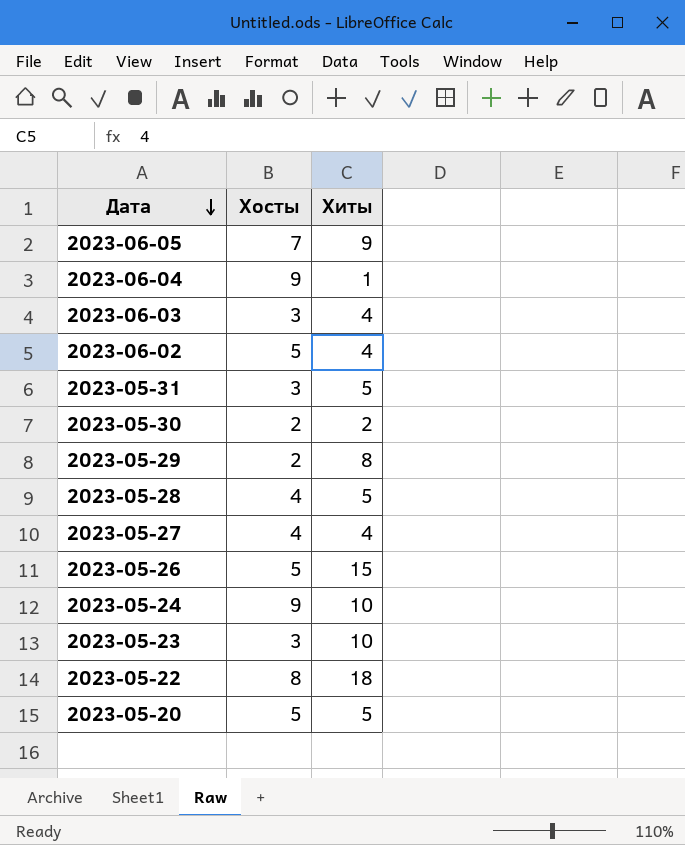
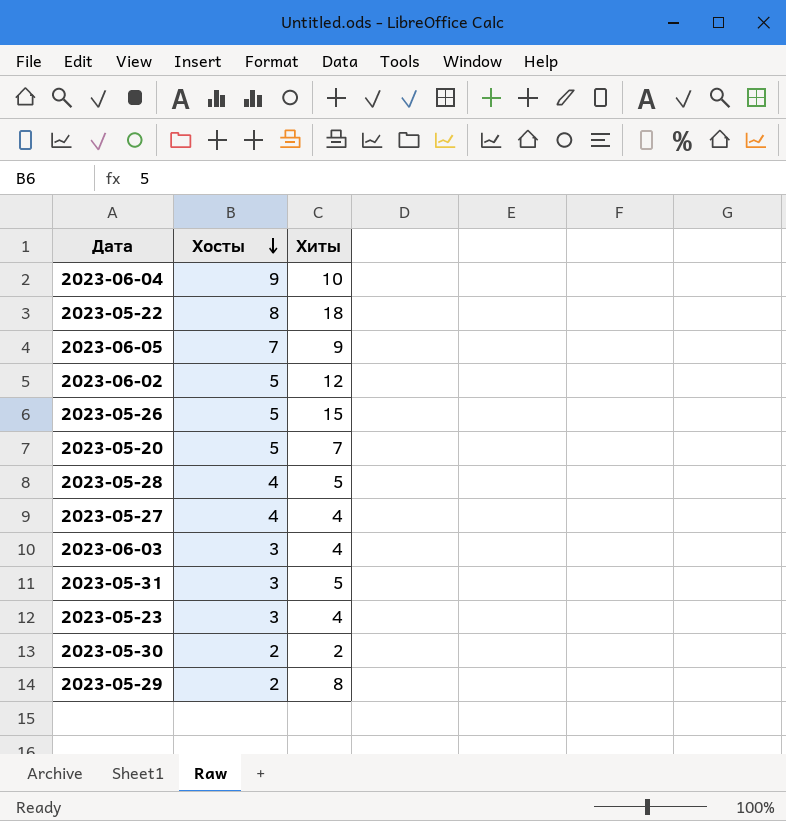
row order: Дата descending -> Хосты descending
row 2023-05-24: 9 | 10 -> none
2023-06-04 | Хиты: 1 -> 10
2023-06-02 | Хиты: 4 -> 12
2023-05-20 | Хиты: 5 -> 7
2023-05-23 | Хиты: 10 -> 4

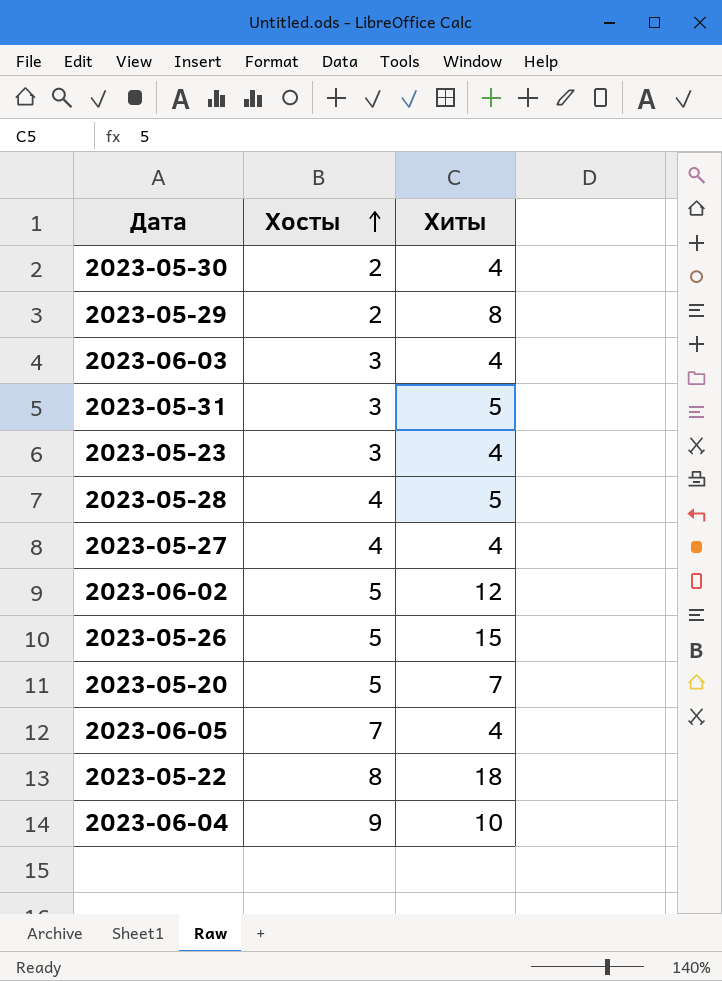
row order: Хосты descending -> Хосты ascending
2023-05-30 | Хиты: 2 -> 4
2023-06-05 | Хиты: 9 -> 4

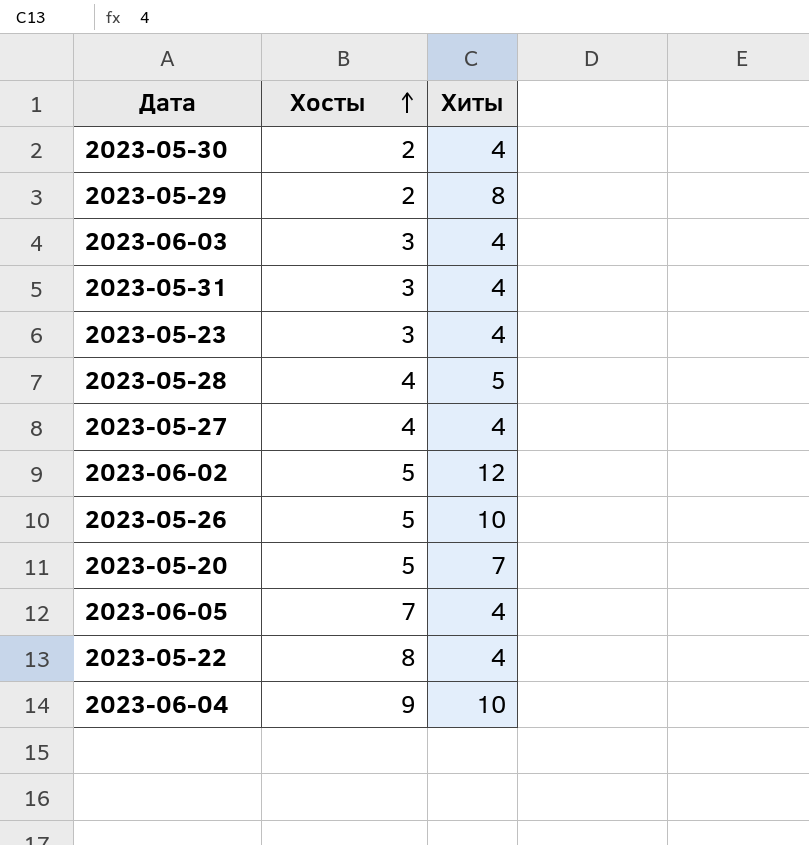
2023-05-31 | Хиты: 5 -> 4
2023-05-26 | Хиты: 15 -> 10
2023-05-22 | Хиты: 18 -> 4

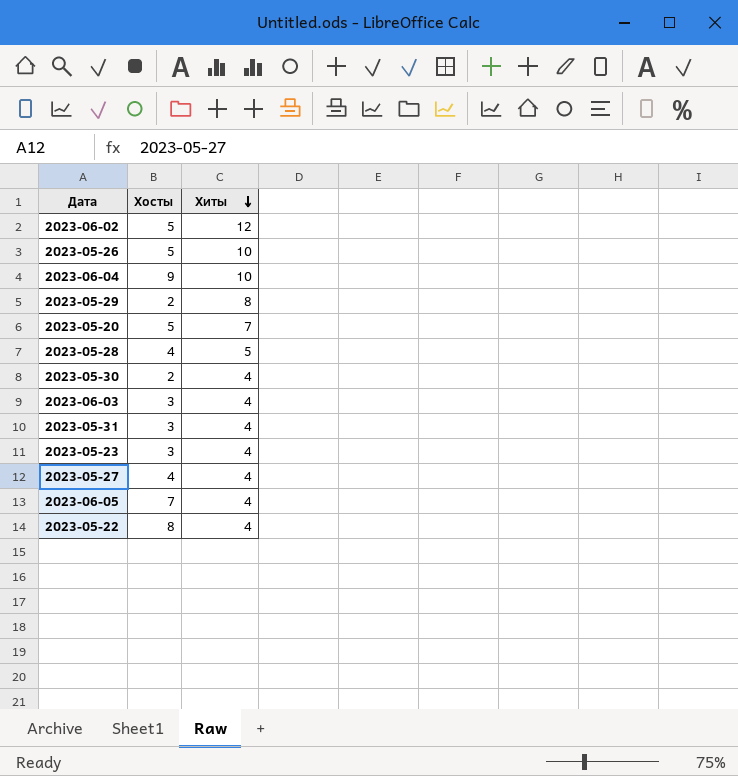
row order: Хосты ascending -> Хиты descending

